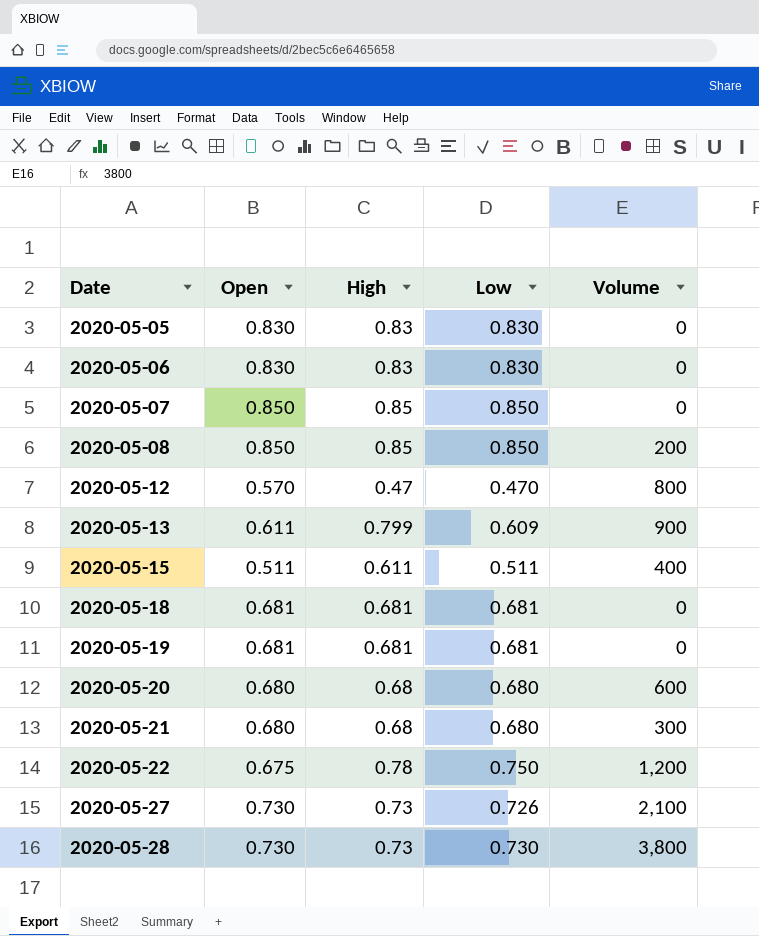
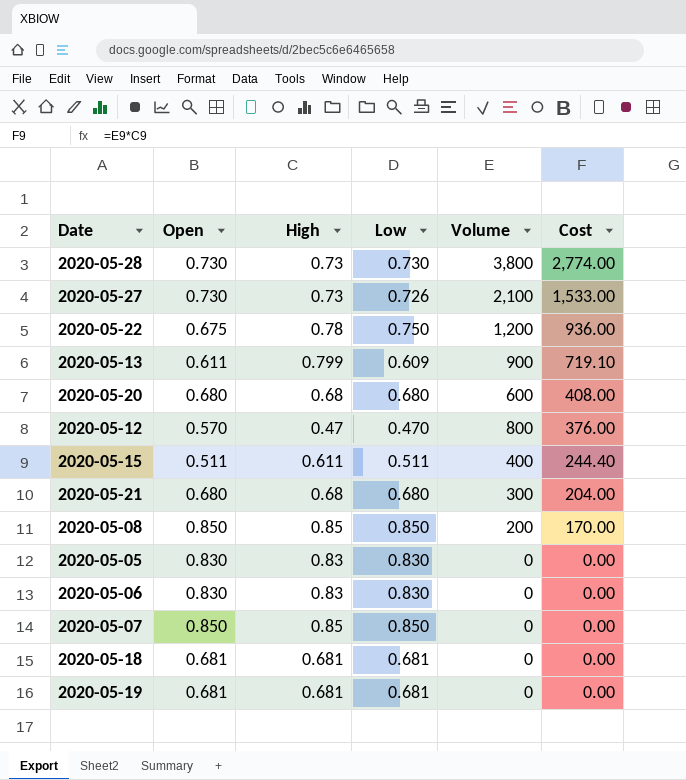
row order: Date ascending -> Cost descending
column Cost | formula: none -> [High] * [Volume]

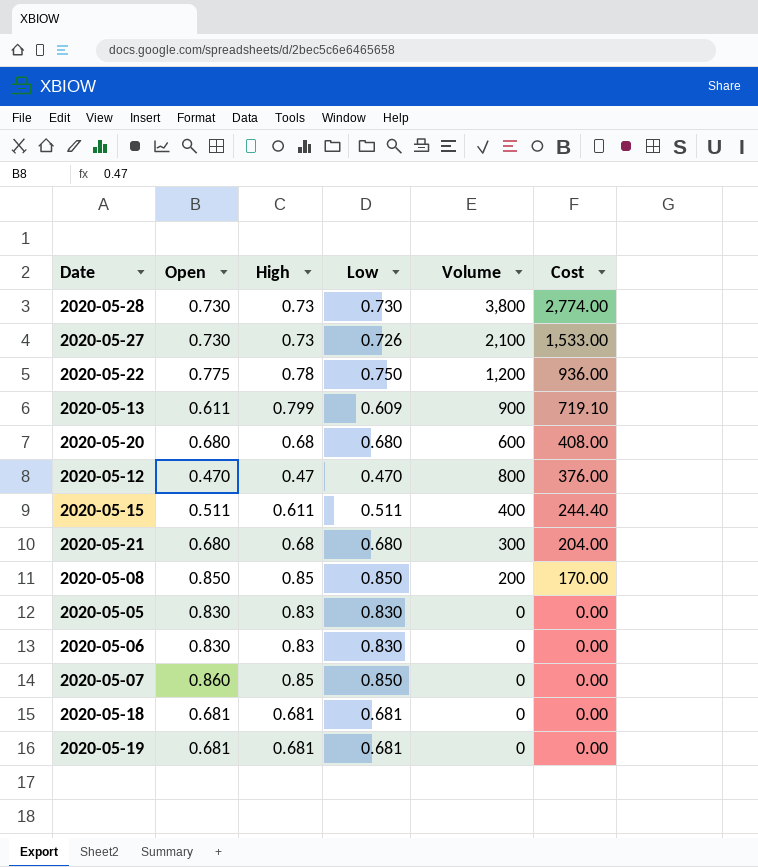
2020-05-22 | Open: 0.675 -> 0.775
2020-05-12 | Open: 0.570 -> 0.470
2020-05-07 | Open: 0.850 -> 0.860

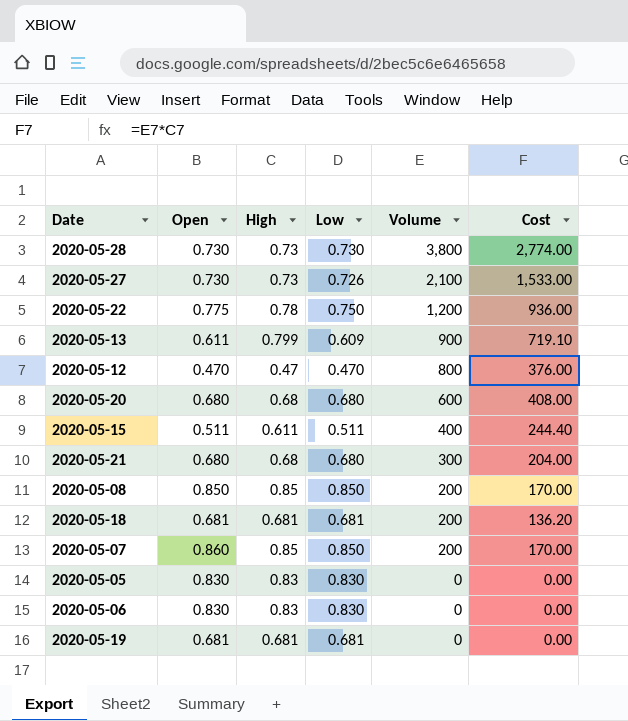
row order: Cost descending -> Volume descending
2020-05-18 | Volume: 0 -> 200
2020-05-18 | Cost: 0.00 -> 136.20
2020-05-07 | Volume: 0 -> 200
2020-05-07 | Cost: 0.00 -> 170.00

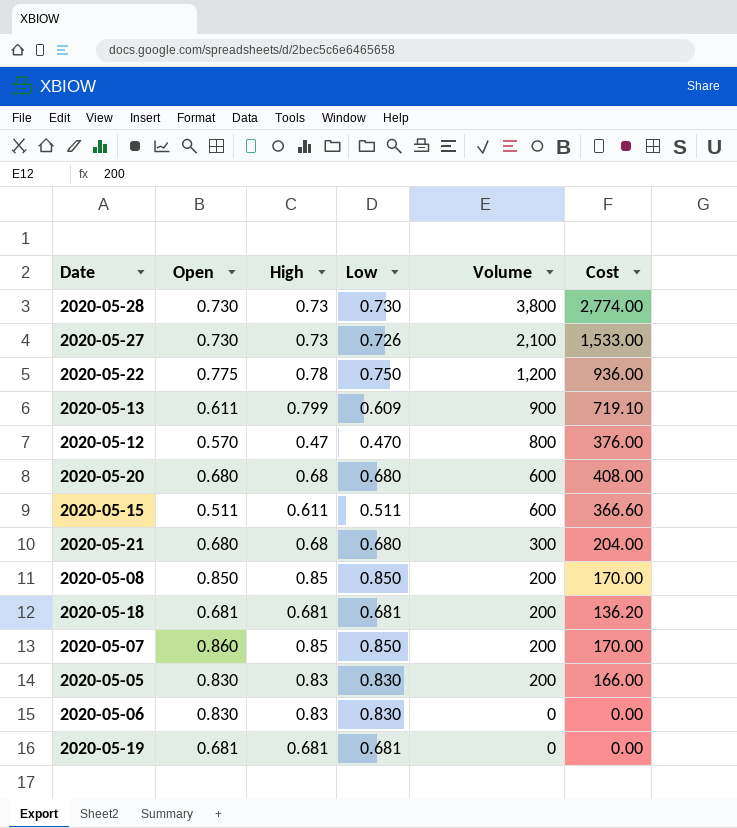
2020-05-12 | Open: 0.470 -> 0.570
2020-05-15 | Volume: 400 -> 600
2020-05-15 | Cost: 244.40 -> 366.60
2020-05-05 | Volume: 0 -> 200
2020-05-05 | Cost: 0.00 -> 166.00

